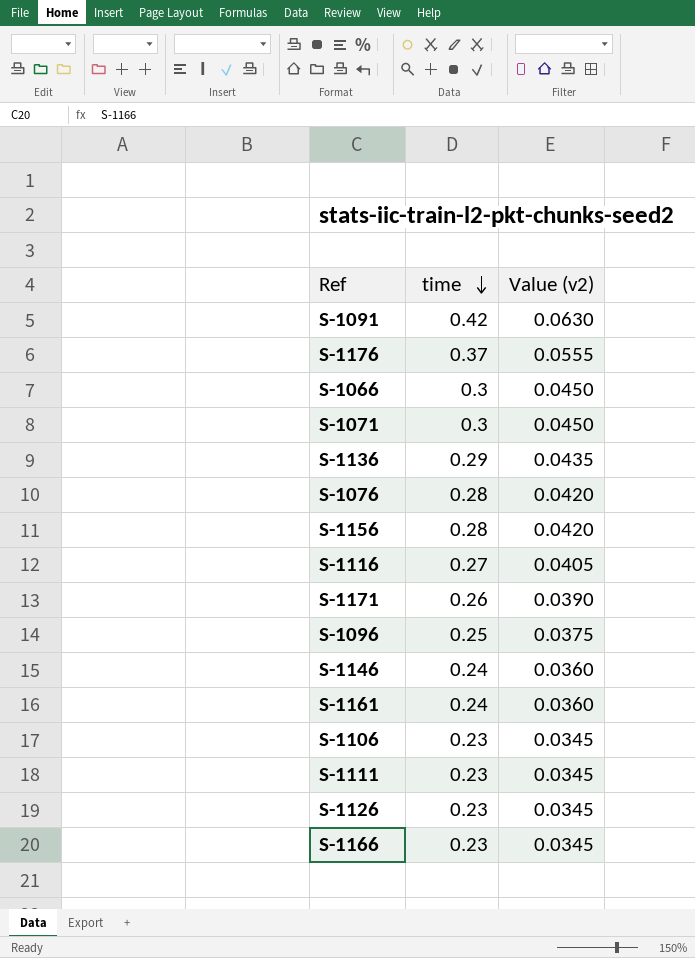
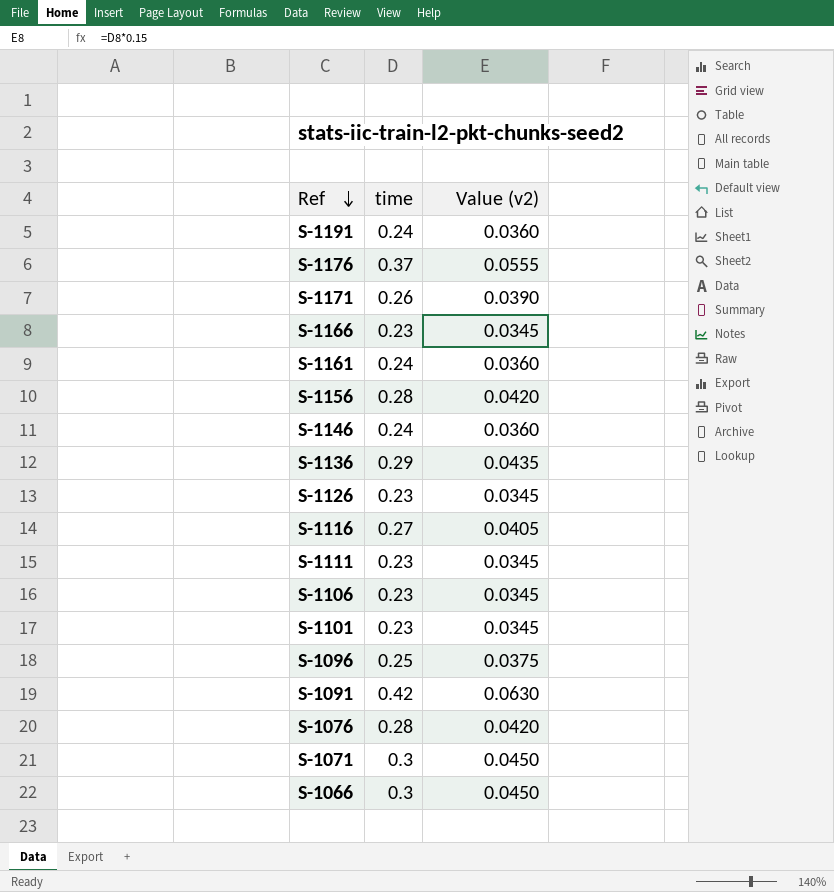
row order: time descending -> Ref descending
row S-1191: none -> 0.24 | 0.0360
row S-1101: none -> 0.23 | 0.0345

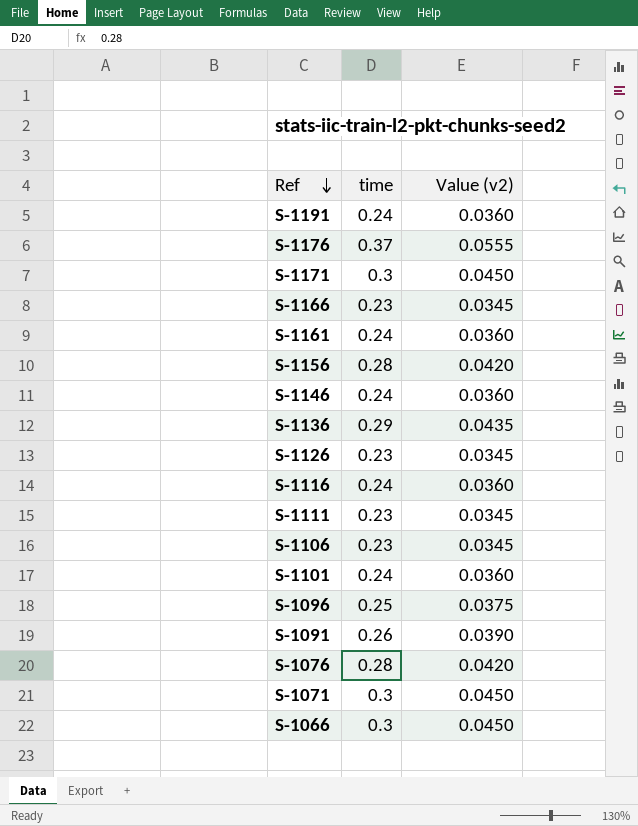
S-1171 | time: 0.26 -> 0.3
S-1171 | Value (v2): 0.0390 -> 0.0450
S-1116 | time: 0.27 -> 0.24
S-1116 | Value (v2): 0.0405 -> 0.0360
S-1101 | time: 0.23 -> 0.24
S-1101 | Value (v2): 0.0345 -> 0.0360
S-1091 | time: 0.42 -> 0.26
S-1091 | Value (v2): 0.0630 -> 0.0390

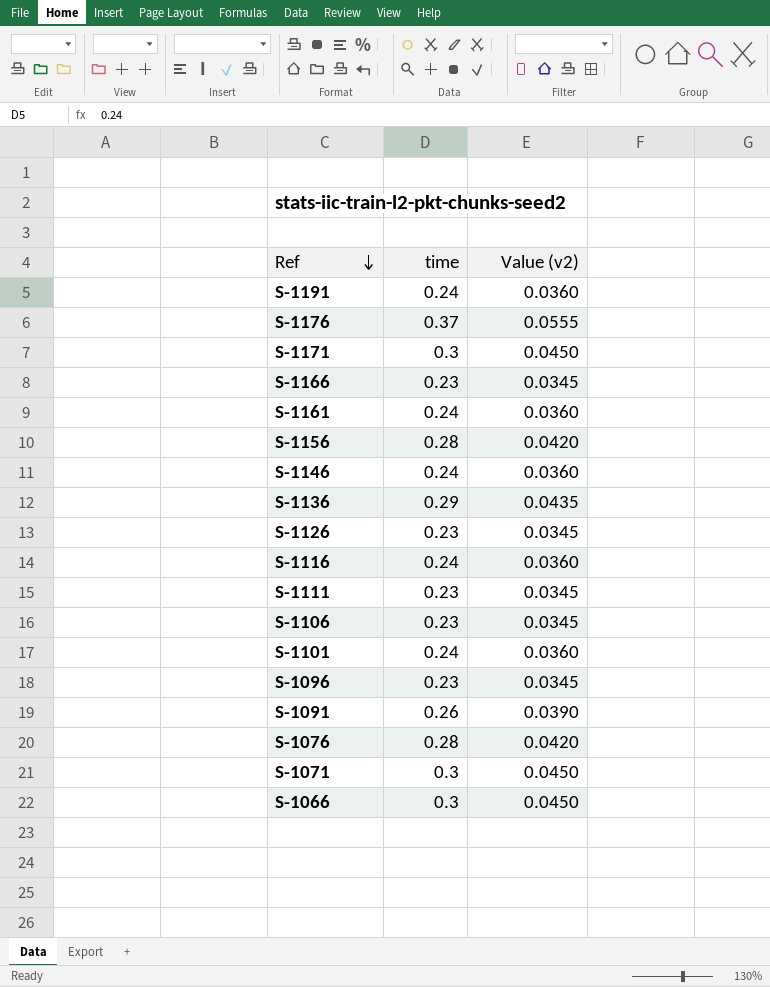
S-1096 | time: 0.25 -> 0.23
S-1096 | Value (v2): 0.0375 -> 0.0345

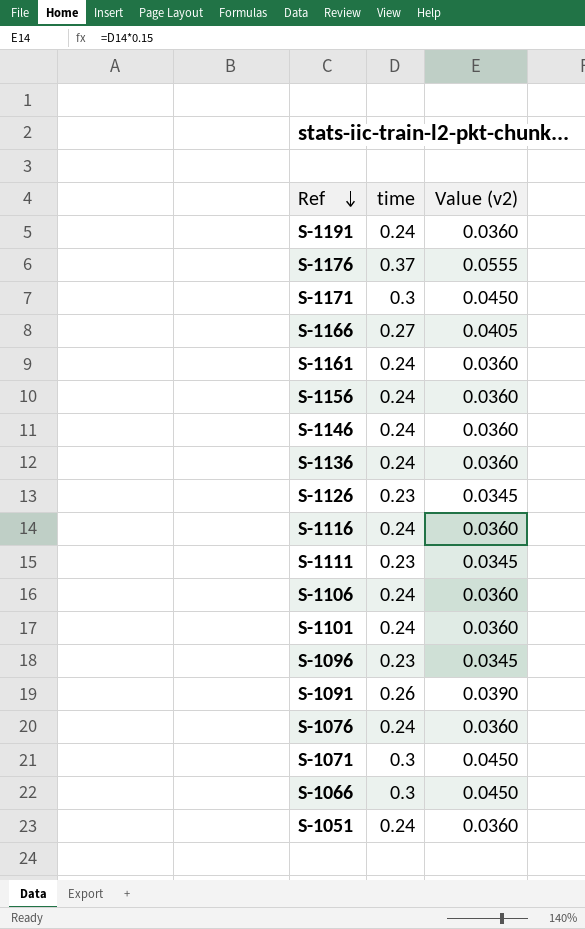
S-1166 | time: 0.23 -> 0.27
S-1166 | Value (v2): 0.0345 -> 0.0405
S-1156 | time: 0.28 -> 0.24
S-1156 | Value (v2): 0.0420 -> 0.0360
S-1136 | time: 0.29 -> 0.24
S-1136 | Value (v2): 0.0435 -> 0.0360
S-1106 | time: 0.23 -> 0.24
S-1106 | Value (v2): 0.0345 -> 0.0360
S-1076 | time: 0.28 -> 0.24
S-1076 | Value (v2): 0.0420 -> 0.0360
row S-1051: none -> 0.24 | 0.0360

